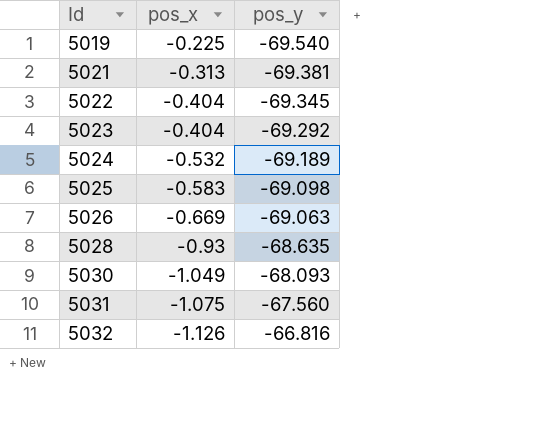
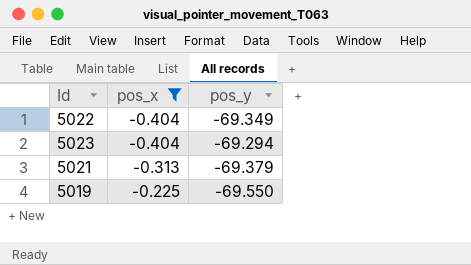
filter: none -> pos_x >= -0.404
row order: Id ascending -> pos_x ascending
5022 | pos_y: -69.345 -> -69.349
5023 | pos_y: -69.292 -> -69.294
5021 | pos_y: -69.381 -> -69.379
5019 | pos_y: -69.540 -> -69.550

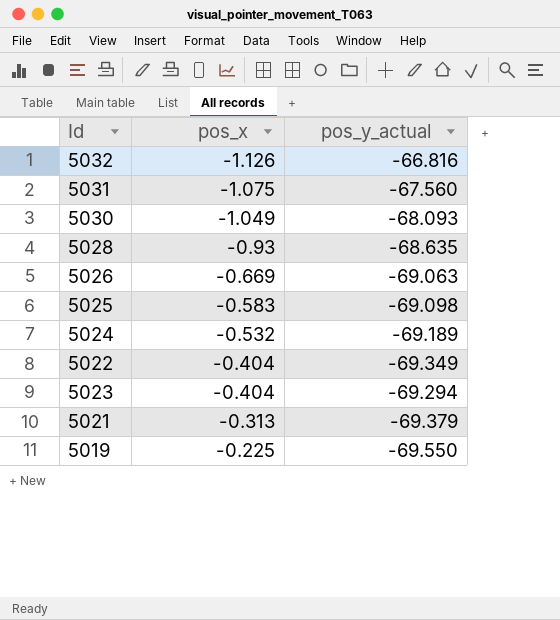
filter: pos_x >= -0.404 -> none
column name: pos_y -> pos_y_actual

